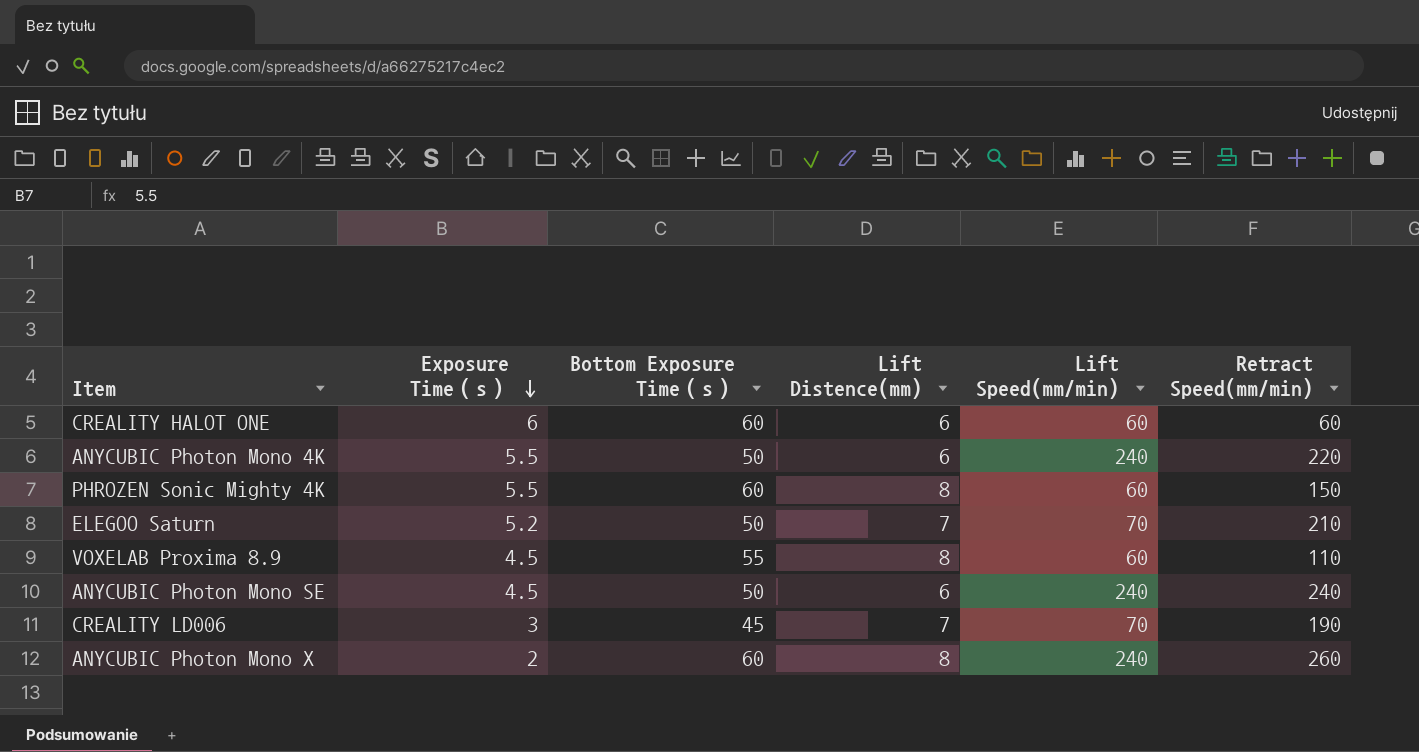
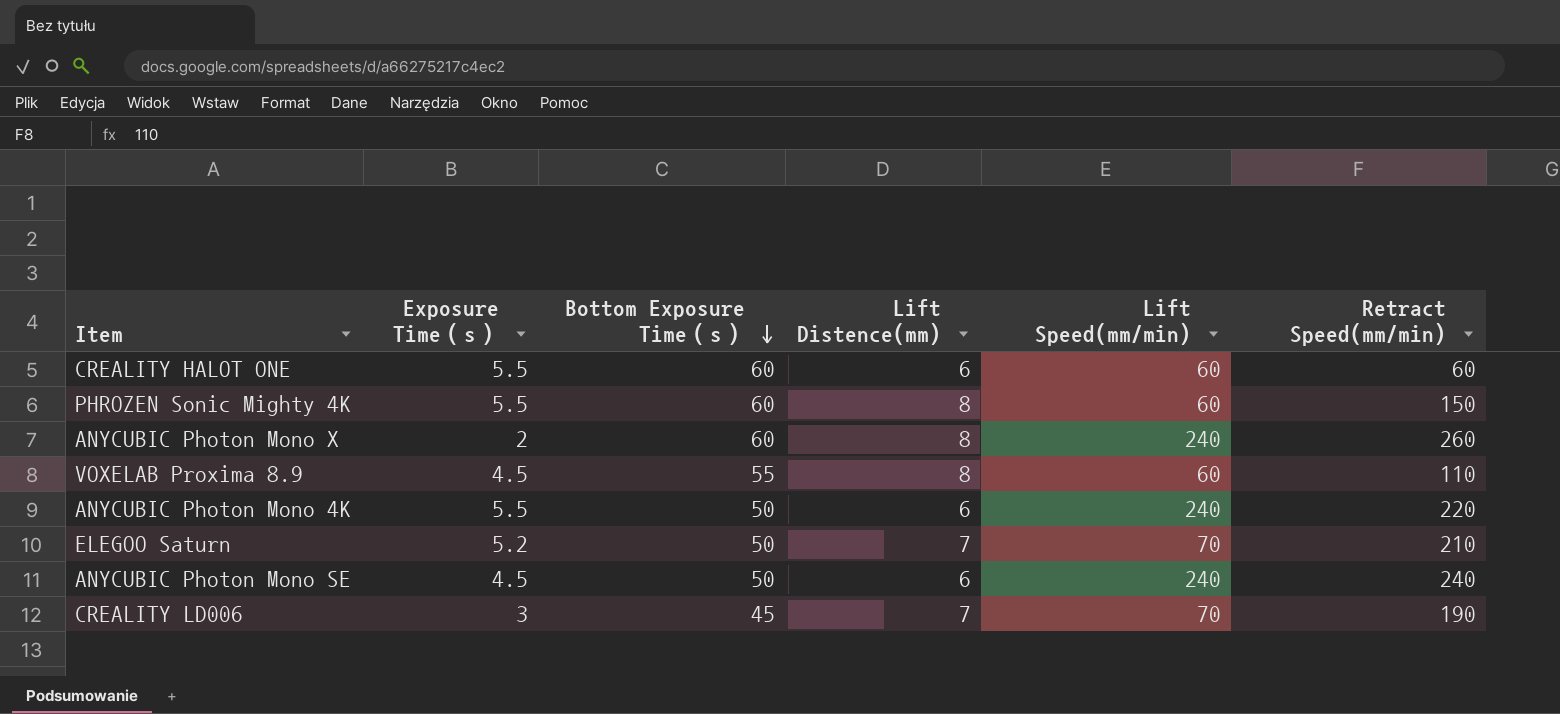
row order: Exposure Time（s） descending -> Bottom Exposure Time（s） descending
CREALITY HALOT ONE | Exposure Time（s）: 6 -> 5.5

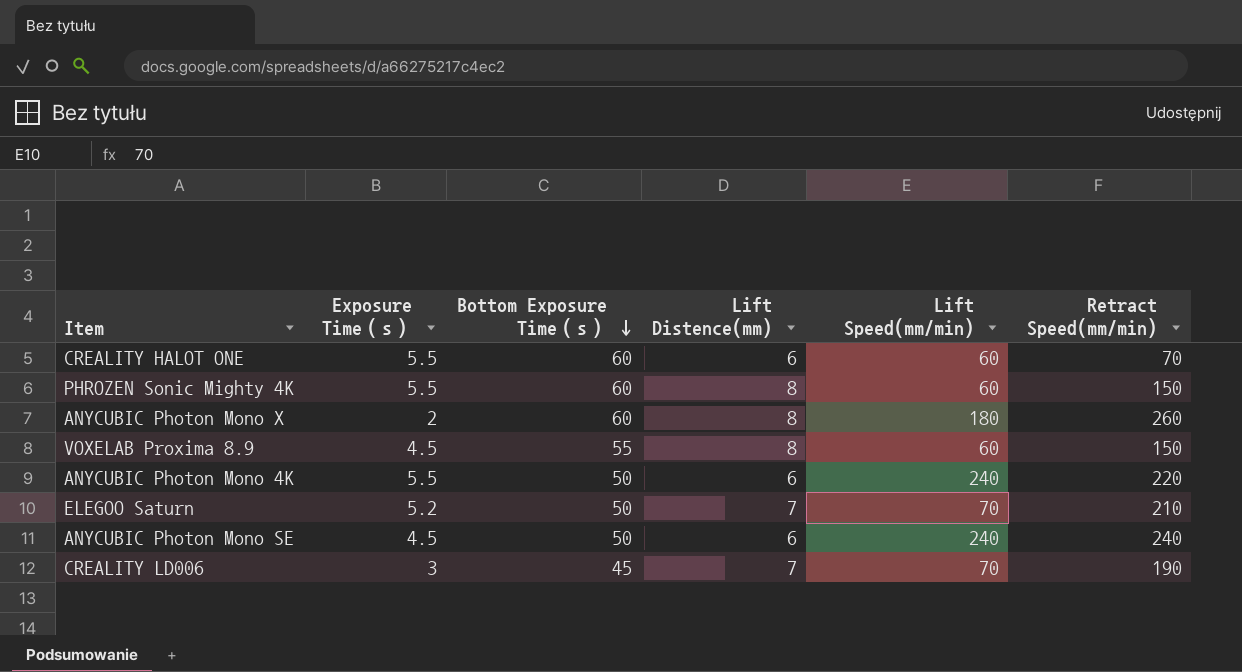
CREALITY HALOT ONE | Retract Speed(mm/min): 60 -> 70
ANYCUBIC Photon Mono X | Lift Speed(mm/min): 240 -> 180
VOXELAB Proxima 8.9 | Retract Speed(mm/min): 110 -> 150

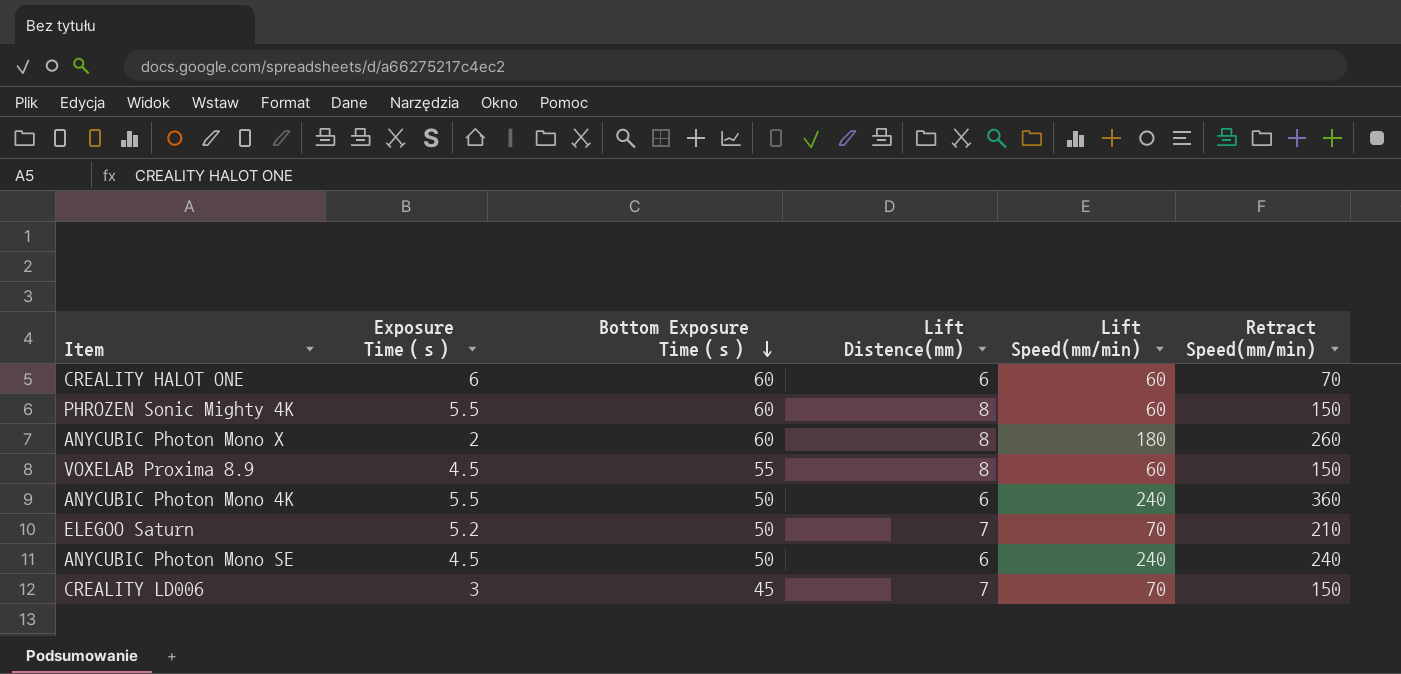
CREALITY HALOT ONE | Exposure Time（s）: 5.5 -> 6
ANYCUBIC Photon Mono 4K | Retract Speed(mm/min): 220 -> 360
CREALITY LD006 | Retract Speed(mm/min): 190 -> 150

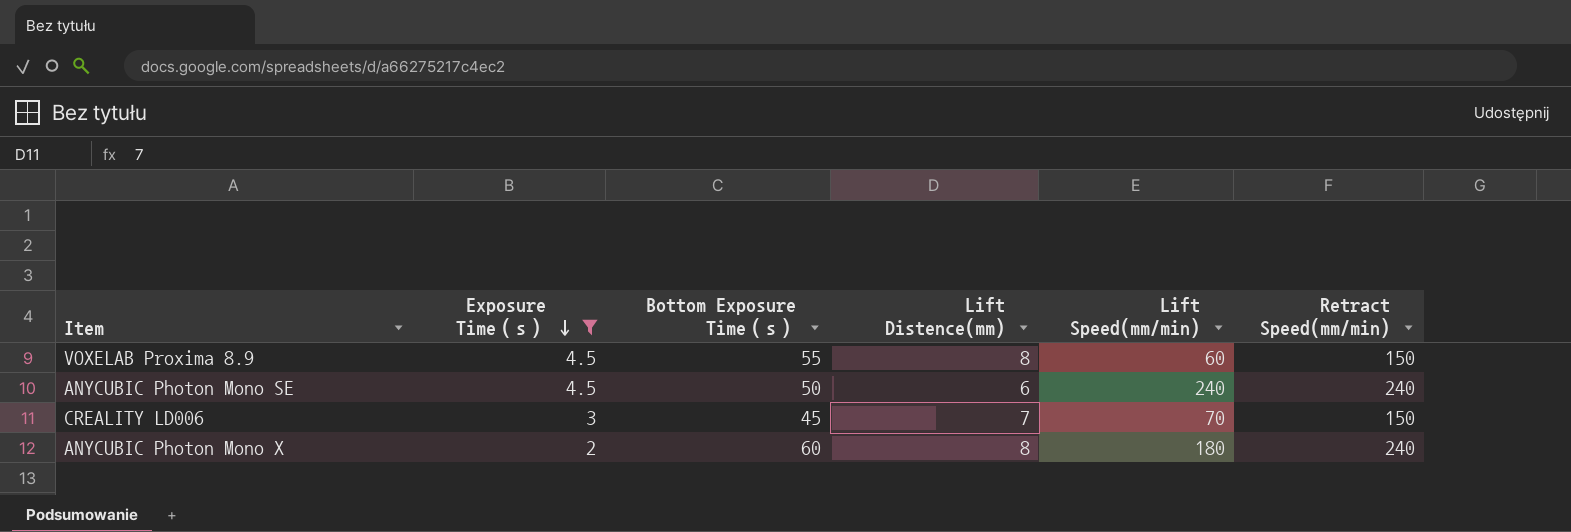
filter: none -> Exposure Time（s） <= 4.5
row order: Bottom Exposure Time（s） descending -> Exposure Time（s） descending
ANYCUBIC Photon Mono X | Retract Speed(mm/min): 260 -> 240

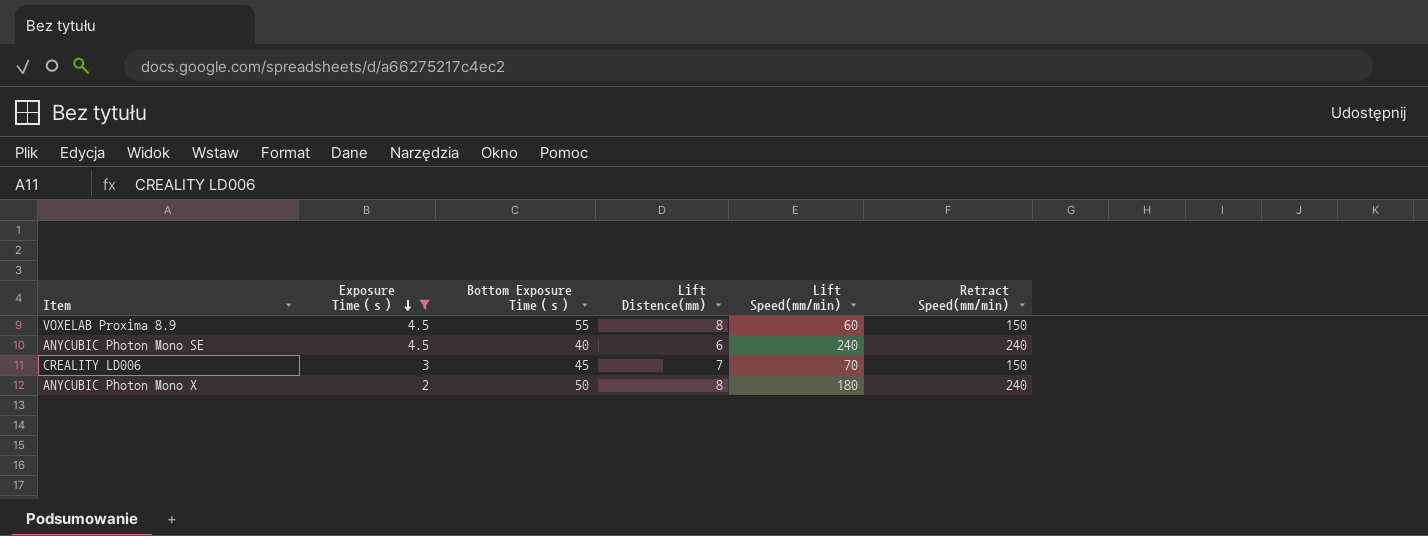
ANYCUBIC Photon Mono SE | Bottom Exposure Time（s）: 50 -> 40
ANYCUBIC Photon Mono X | Bottom Exposure Time（s）: 60 -> 50

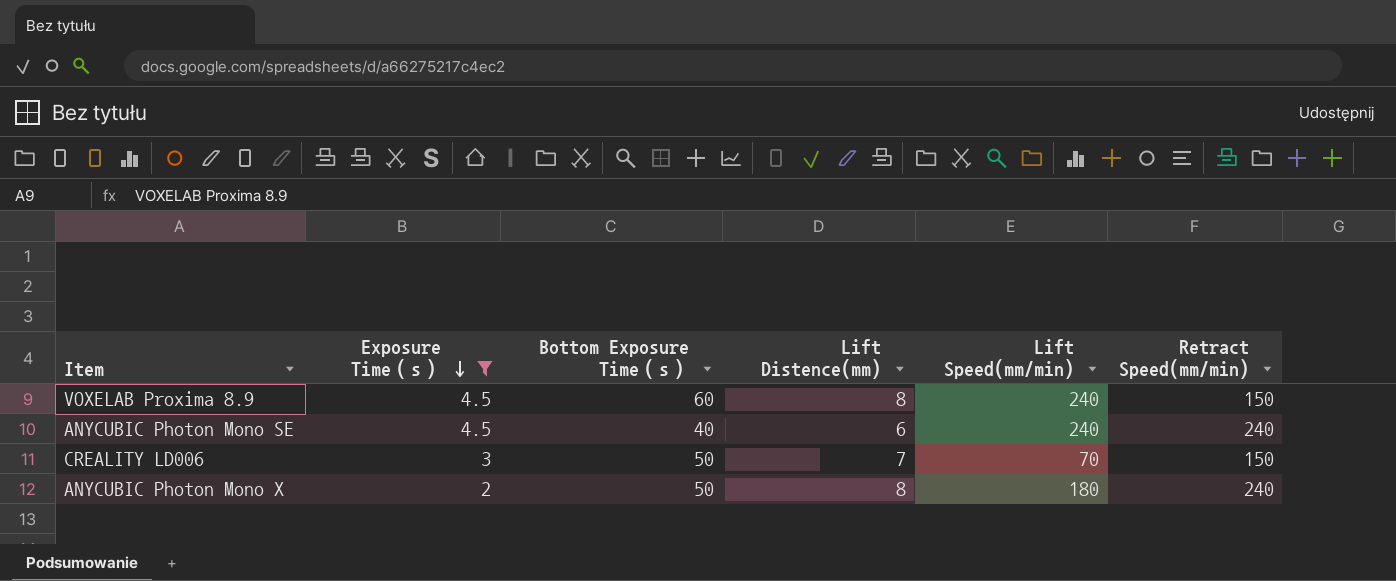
VOXELAB Proxima 8.9 | Bottom Exposure Time（s）: 55 -> 60
VOXELAB Proxima 8.9 | Lift Speed(mm/min): 60 -> 240
CREALITY LD006 | Bottom Exposure Time（s）: 45 -> 50

